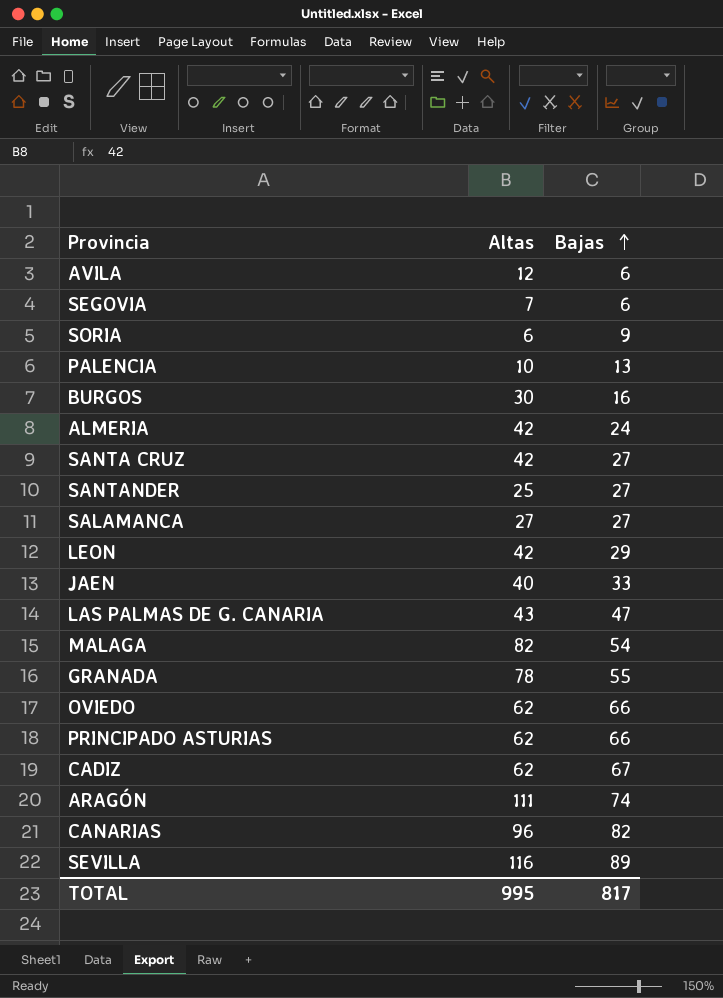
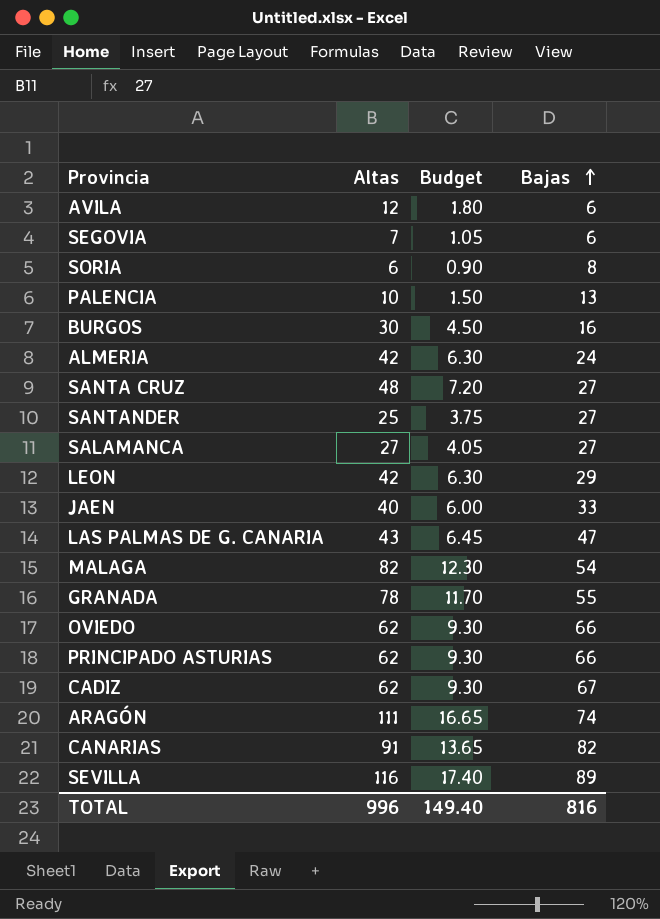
column Budget | formula: none -> [Altas] * 0.15
SORIA | Bajas: 9 -> 8
SANTA CRUZ | Altas: 42 -> 48
CANARIAS | Altas: 96 -> 91
TOTAL | Altas: 995 -> 996
TOTAL | Bajas: 817 -> 816

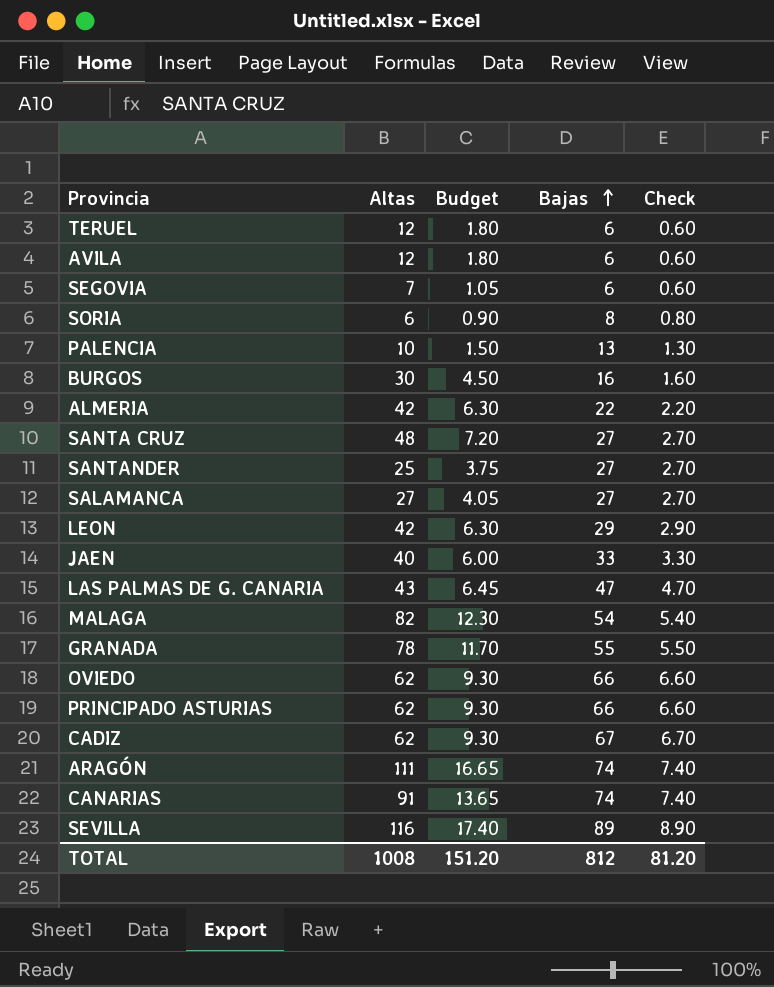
column Check | formula: none -> [Bajas] * 0.1
row TERUEL: none -> 12 | 1.80 | 6 | 0.60
ALMERIA | Bajas: 24 -> 22
CANARIAS | Bajas: 82 -> 74
TOTAL | Altas: 996 -> 1008
TOTAL | Budget: 149.40 -> 151.20
TOTAL | Bajas: 816 -> 812

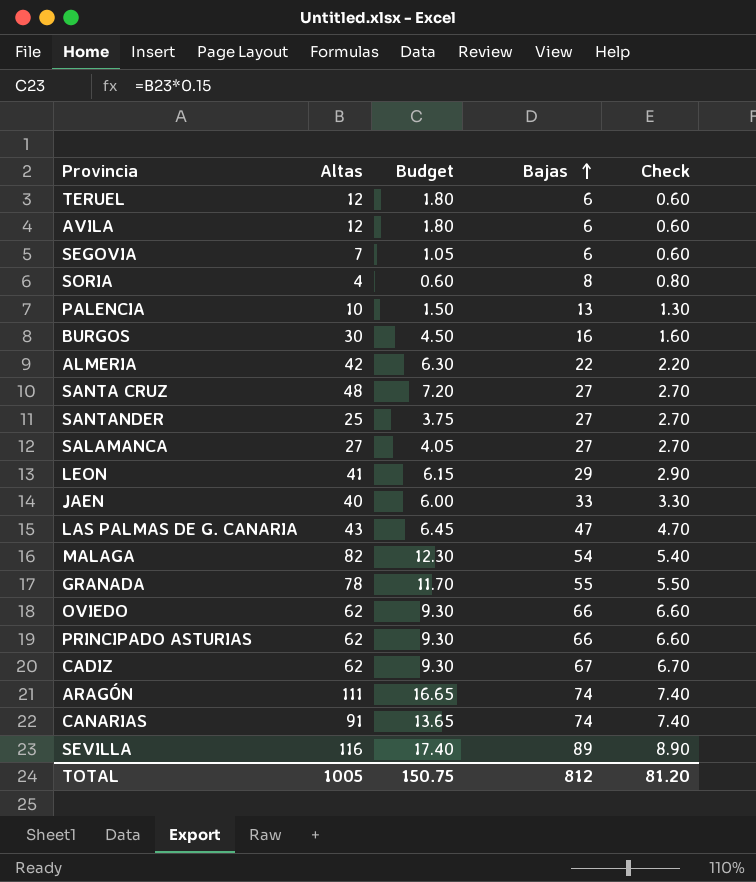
SORIA | Altas: 6 -> 4
SORIA | Budget: 0.90 -> 0.60
LEON | Altas: 42 -> 41
LEON | Budget: 6.30 -> 6.15
TOTAL | Altas: 1008 -> 1005
TOTAL | Budget: 151.20 -> 150.75

